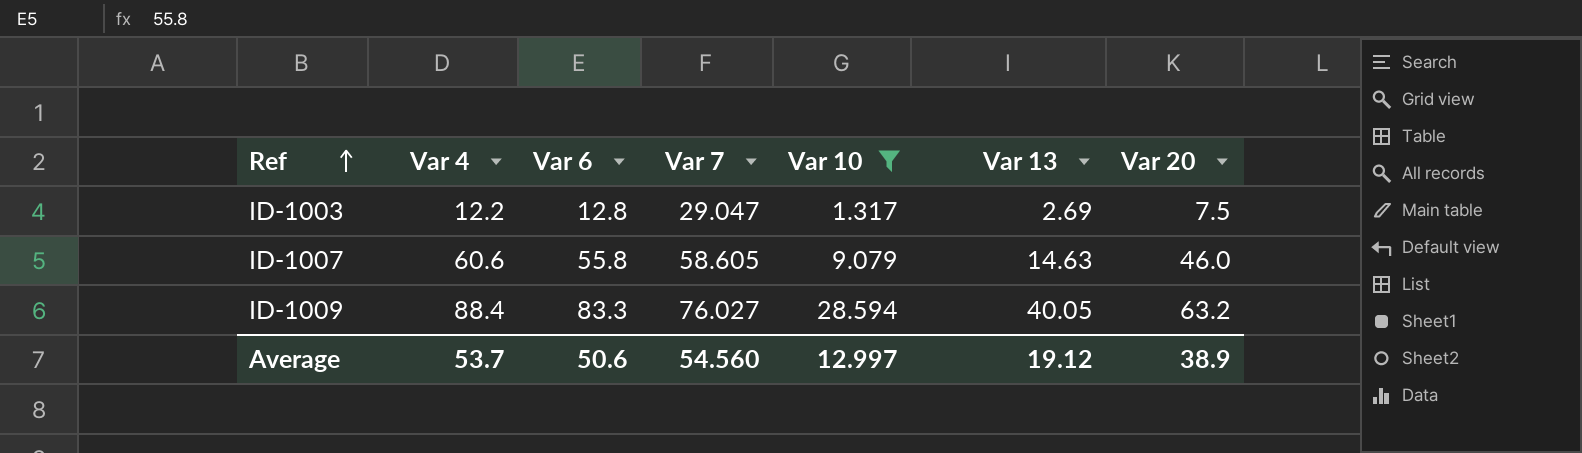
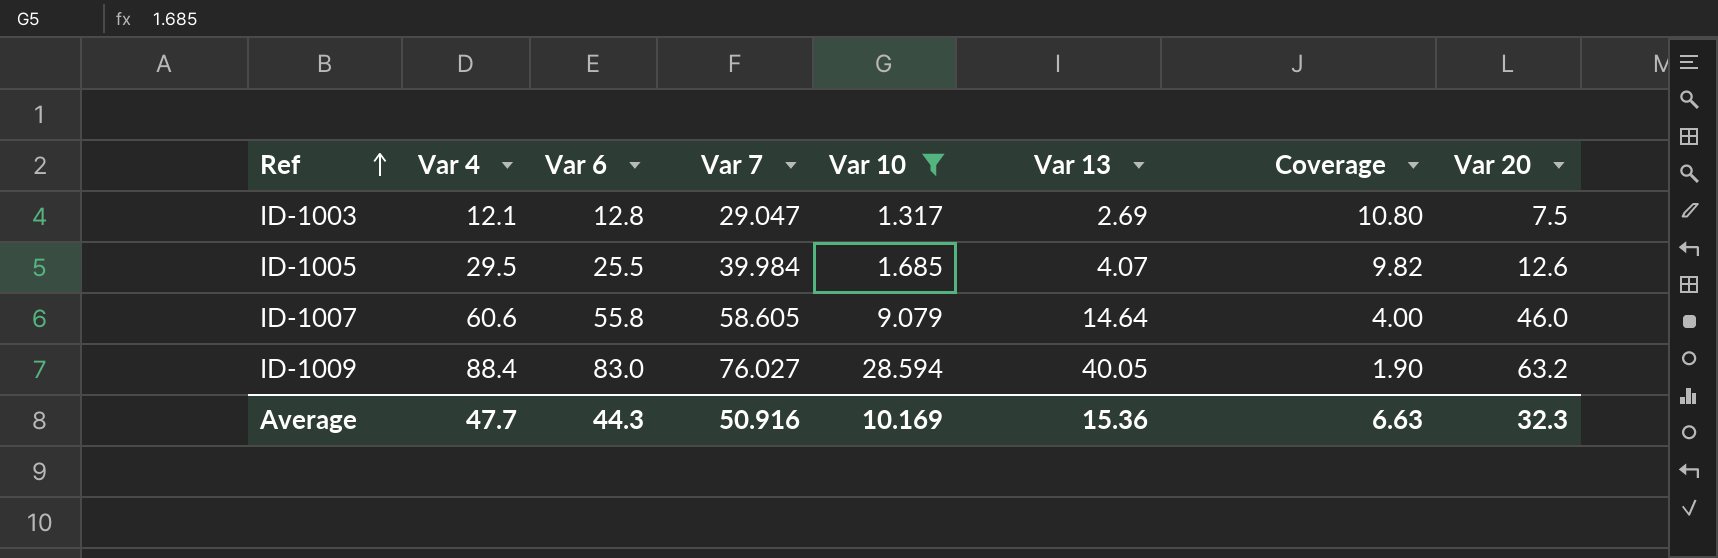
column Coverage | formula: none -> [Var 7] / [Var 13]
ID-1003 | Var 4: 12.2 -> 12.1
row ID-1005: none -> 29.5 | 25.5 | 39.984 | 1.685 | 4.07 | 9.82 | 12.6
ID-1007 | Var 13: 14.63 -> 14.64
ID-1009 | Var 6: 83.3 -> 83.0
Average | Var 4: 53.7 -> 47.7
Average | Var 6: 50.6 -> 44.3
Average | Var 7: 54.560 -> 50.916
Average | Var 10: 12.997 -> 10.169
Average | Var 13: 19.12 -> 15.36
Average | Var 20: 38.9 -> 32.3

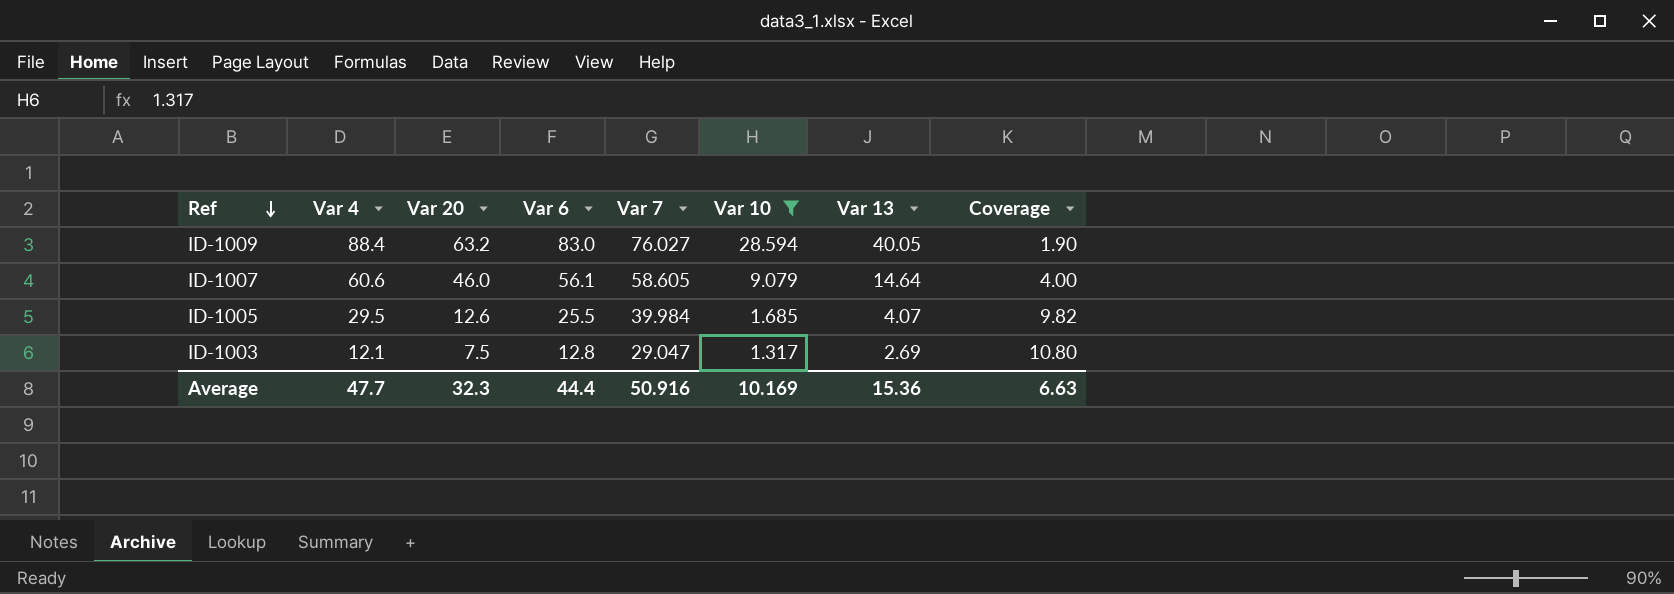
row order: Ref ascending -> Ref descending
column Var 20 | position: 8 -> 3
ID-1007 | Var 6: 55.8 -> 56.1
Average | Var 6: 44.3 -> 44.4

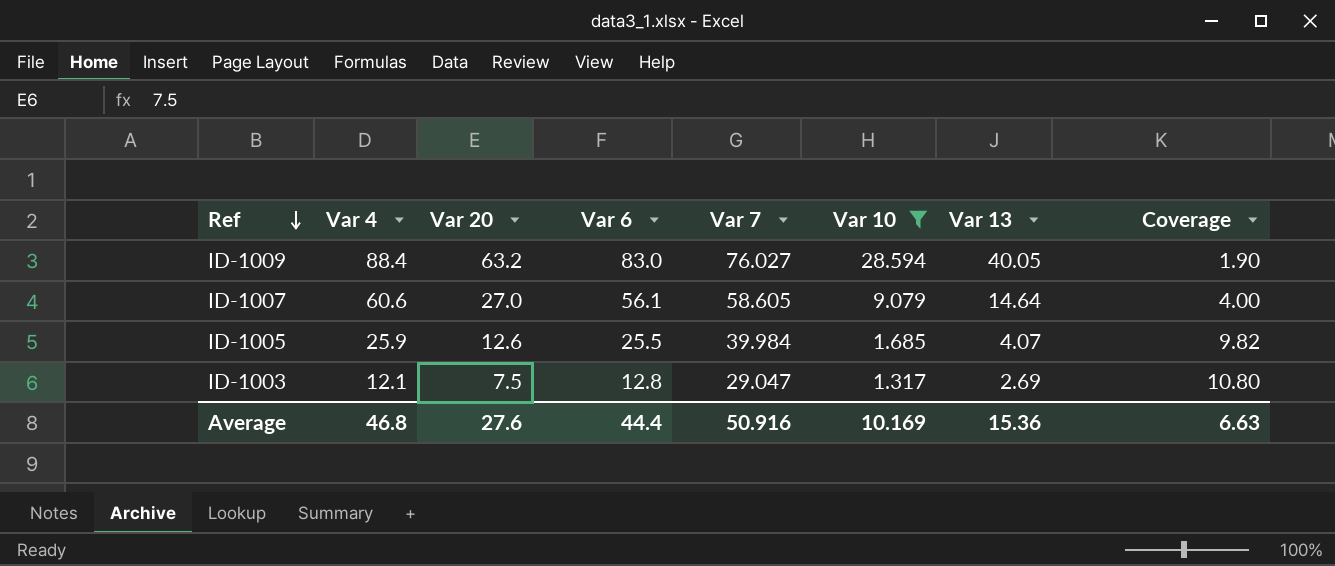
ID-1007 | Var 20: 46.0 -> 27.0
ID-1005 | Var 4: 29.5 -> 25.9
Average | Var 4: 47.7 -> 46.8
Average | Var 20: 32.3 -> 27.6

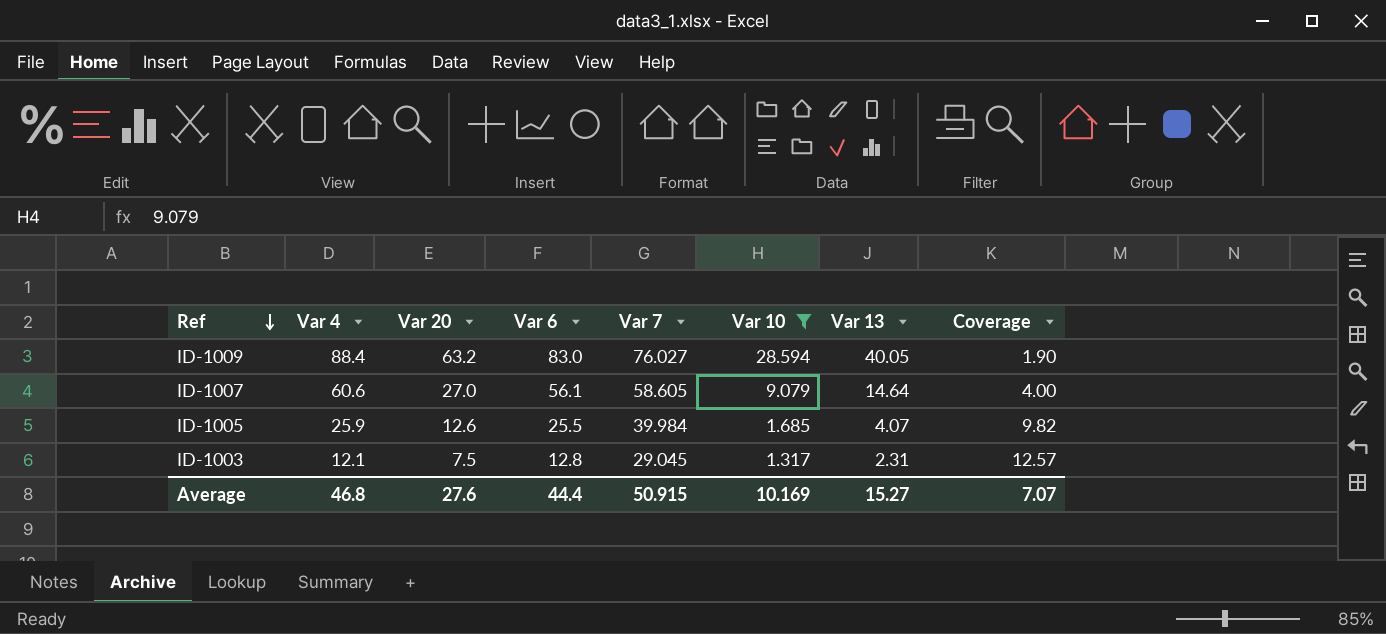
ID-1003 | Var 7: 29.047 -> 29.045
ID-1003 | Var 13: 2.69 -> 2.31
ID-1003 | Coverage: 10.80 -> 12.57
Average | Var 7: 50.916 -> 50.915
Average | Var 13: 15.36 -> 15.27
Average | Coverage: 6.63 -> 7.07

